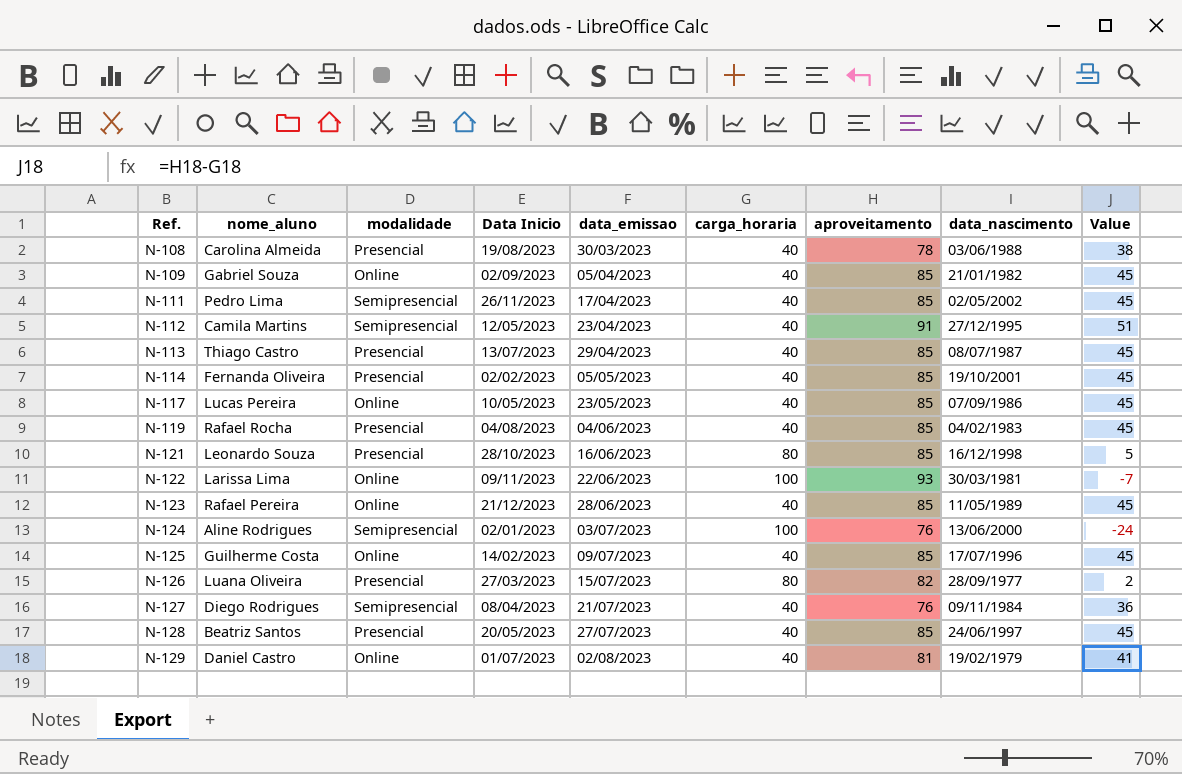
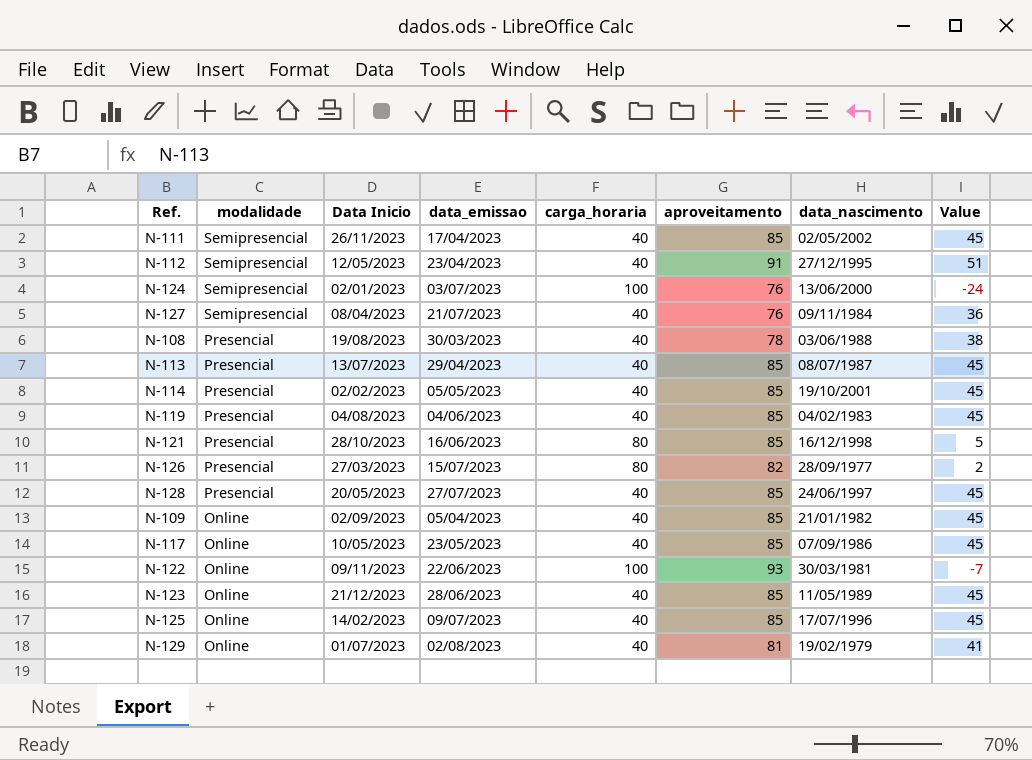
row order: Ref. ascending -> modalidade descending
column nome_aluno | position: 2 -> none

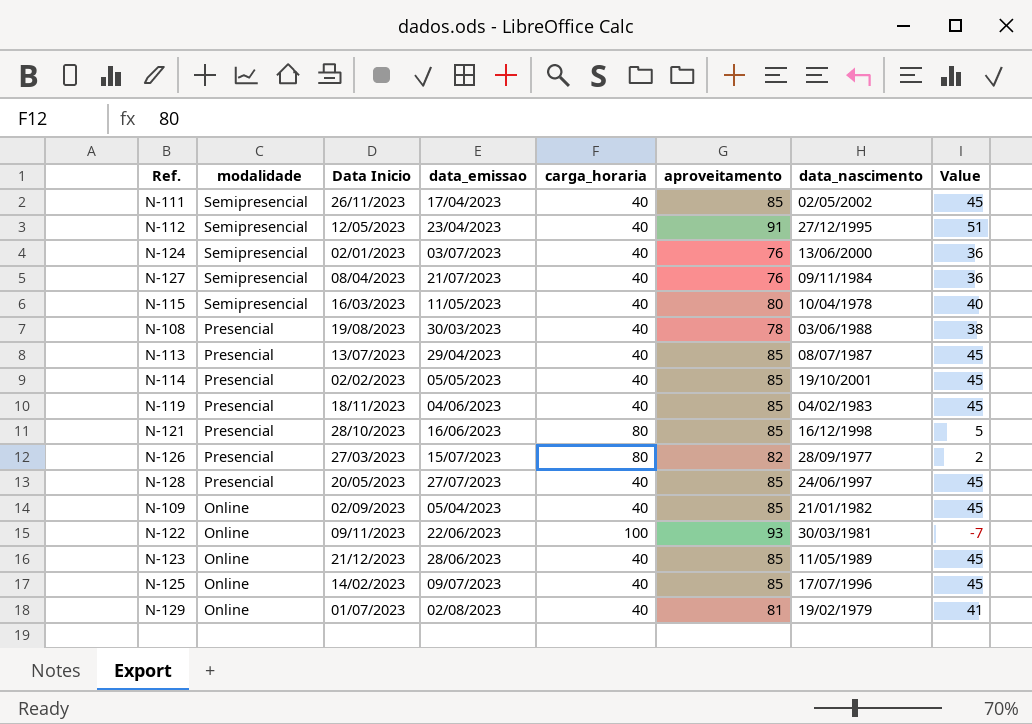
row N-117: Online | 10/05/2023 | 23/05/2023 | 40 | 85 | 07/09/1986 | 45 -> none
N-124 | carga_horaria: 100 -> 40
N-124 | Value: -24 -> 36
row N-115: none -> Semipresencial | 16/03/2023 | 11/05/2023 | 40 | 80 | 10/04/1978 | 40
N-119 | Data Inicio: 04/08/2023 -> 18/11/2023

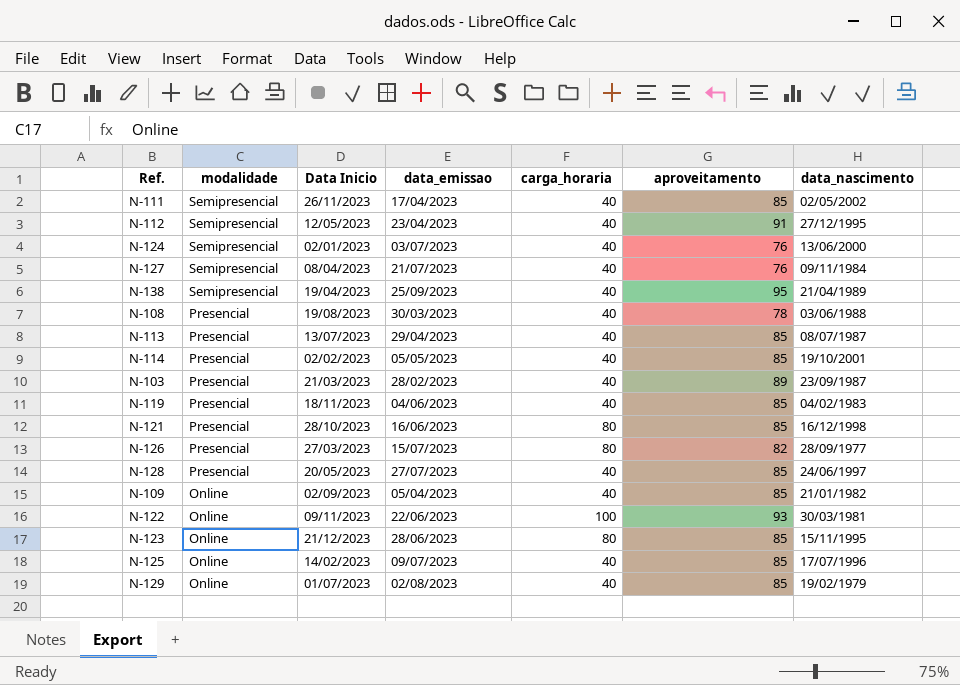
column Value | formula: [aproveitamento] - [carga_horaria] -> none
row N-115: Semipresencial | 16/03/2023 | 11/05/2023 | 40 | 80 | 10/04/1978 | 40 -> none
row N-138: none -> Semipresencial | 19/04/2023 | 25/09/2023 | 40 | 95 | 21/04/1989
row N-103: none -> Presencial | 21/03/2023 | 28/02/2023 | 40 | 89 | 23/09/1987
N-123 | carga_horaria: 40 -> 80
N-123 | data_nascimento: 11/05/1989 -> 15/11/1995
N-129 | aproveitamento: 81 -> 85

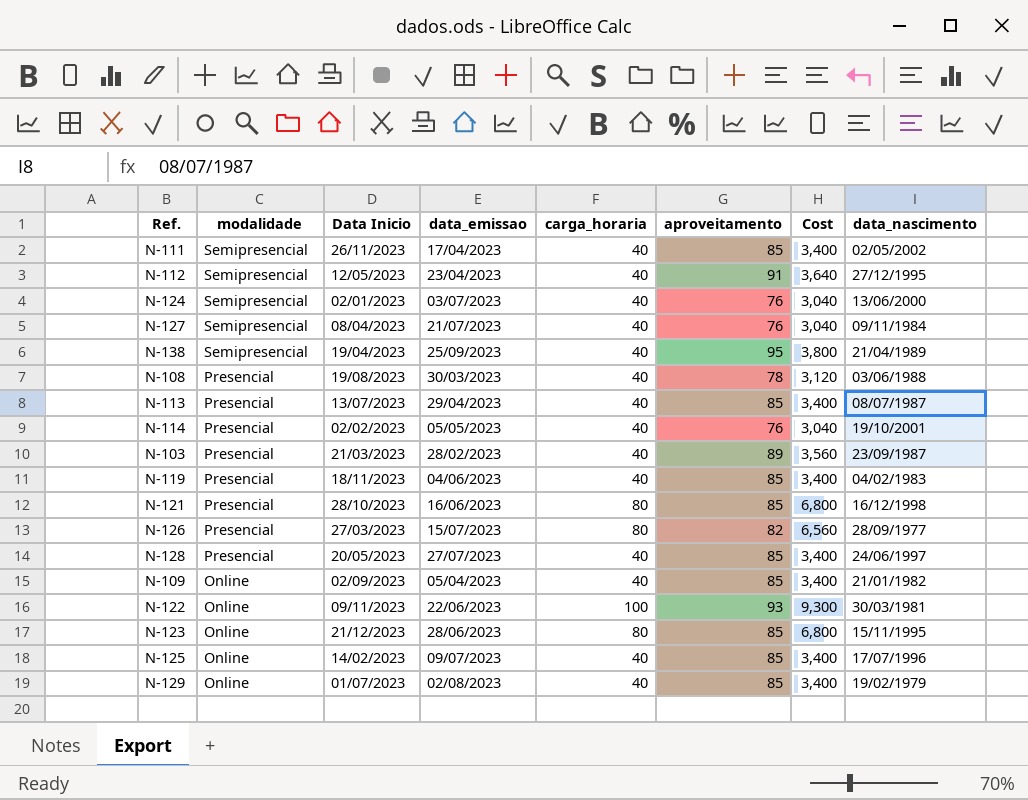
column Cost | formula: none -> [carga_horaria] * [aproveitamento]
N-114 | aproveitamento: 85 -> 76

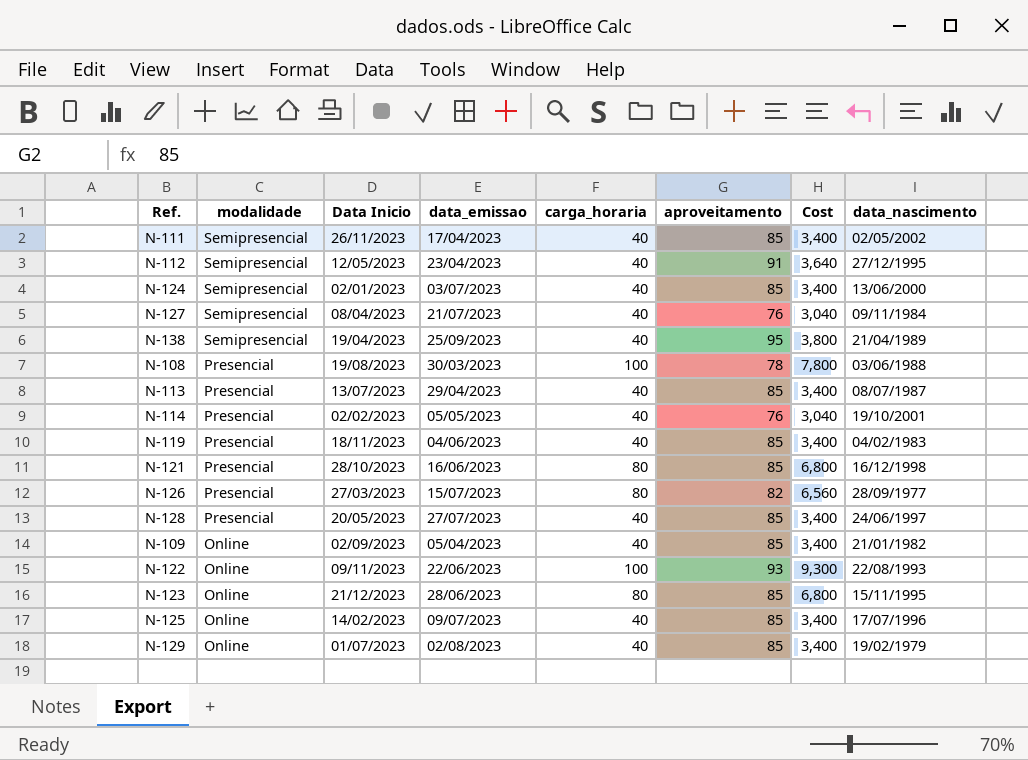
row N-103: Presencial | 21/03/2023 | 28/02/2023 | 40 | 89 | 3,560 | 23/09/1987 -> none
N-124 | aproveitamento: 76 -> 85
N-124 | Cost: 3,040 -> 3,400
N-108 | carga_horaria: 40 -> 100
N-108 | Cost: 3,120 -> 7,800
N-122 | data_nascimento: 30/03/1981 -> 22/08/1993

